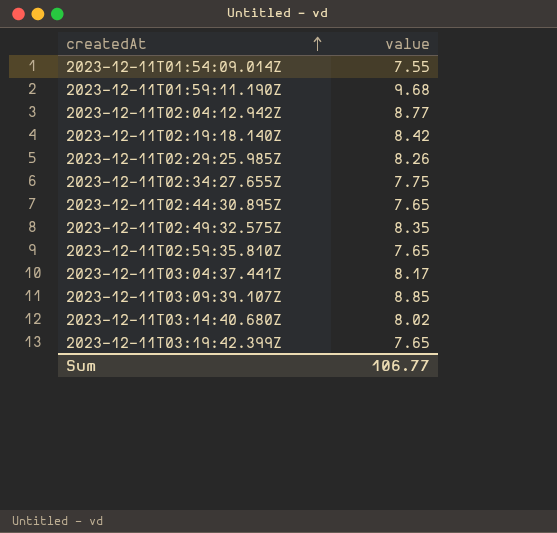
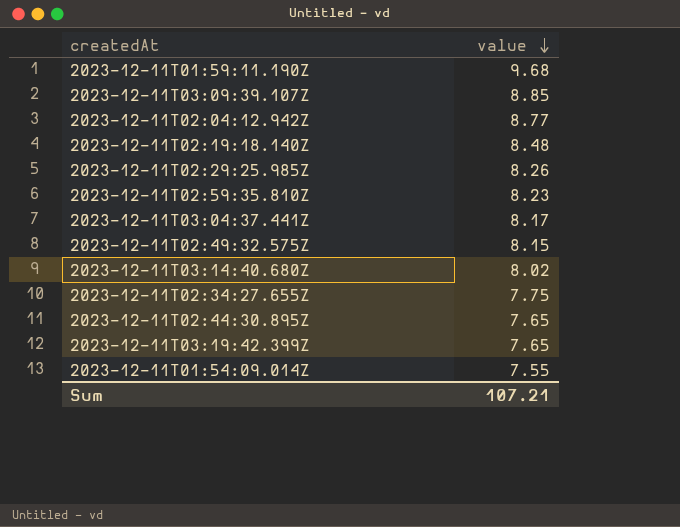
row order: createdAt ascending -> value descending
2023-12-11T02:19:18.140Z | value: 8.42 -> 8.48
2023-12-11T02:59:35.810Z | value: 7.65 -> 8.23
2023-12-11T02:49:32.575Z | value: 8.35 -> 8.15
Sum | value: 106.77 -> 107.21

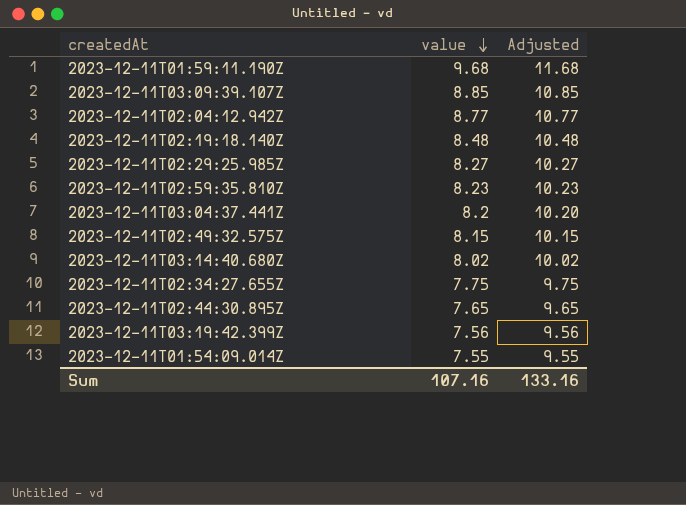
column Adjusted | formula: none -> [value] + 2
2023-12-11T02:29:25.985Z | value: 8.26 -> 8.27
2023-12-11T03:04:37.441Z | value: 8.17 -> 8.2
2023-12-11T03:19:42.399Z | value: 7.65 -> 7.56
Sum | value: 107.21 -> 107.16

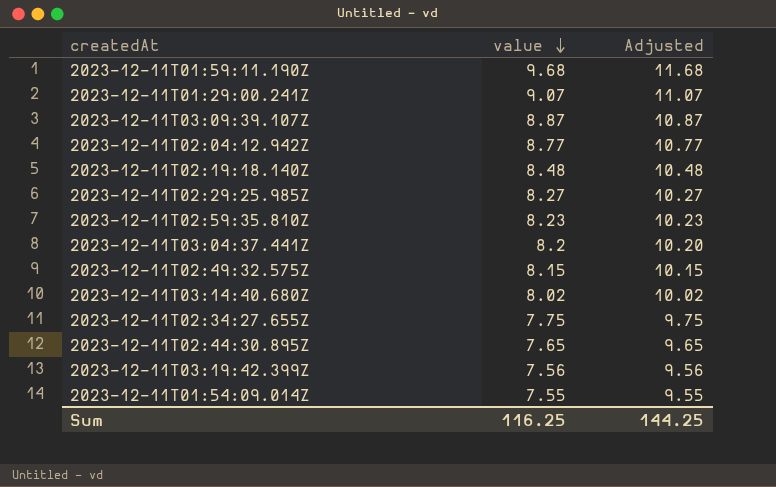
row 2023-12-11T01:29:00.241Z: none -> 9.07 | 11.07
2023-12-11T03:09:39.107Z | value: 8.85 -> 8.87
2023-12-11T03:09:39.107Z | Adjusted: 10.85 -> 10.87
Sum | value: 107.16 -> 116.25
Sum | Adjusted: 133.16 -> 144.25

